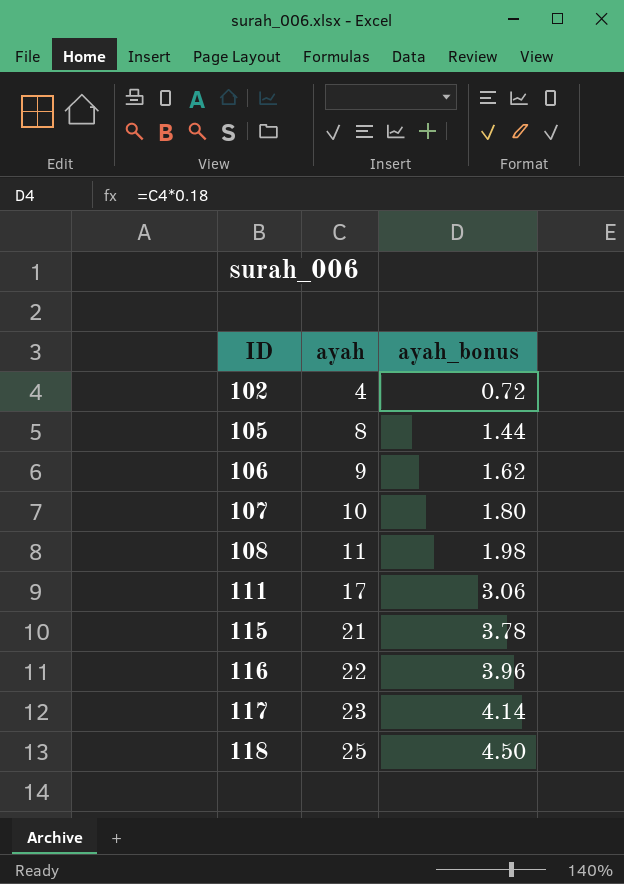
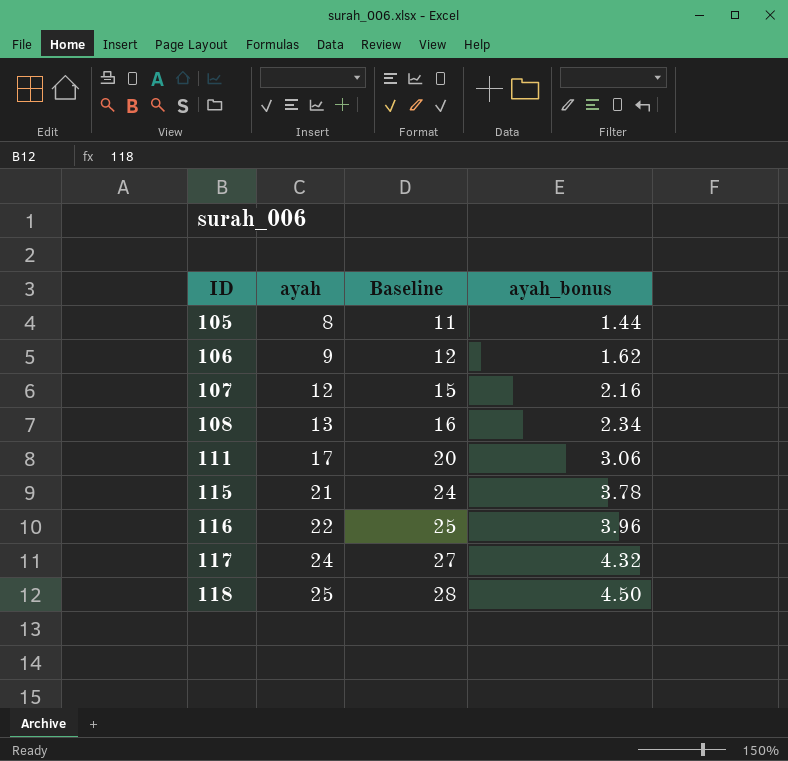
column Baseline | formula: none -> [ayah] + 3
row 102: 4 | 0.72 -> none
107 | ayah: 10 -> 12
107 | ayah_bonus: 1.80 -> 2.16
108 | ayah: 11 -> 13
108 | ayah_bonus: 1.98 -> 2.34
117 | ayah: 23 -> 24
117 | ayah_bonus: 4.14 -> 4.32

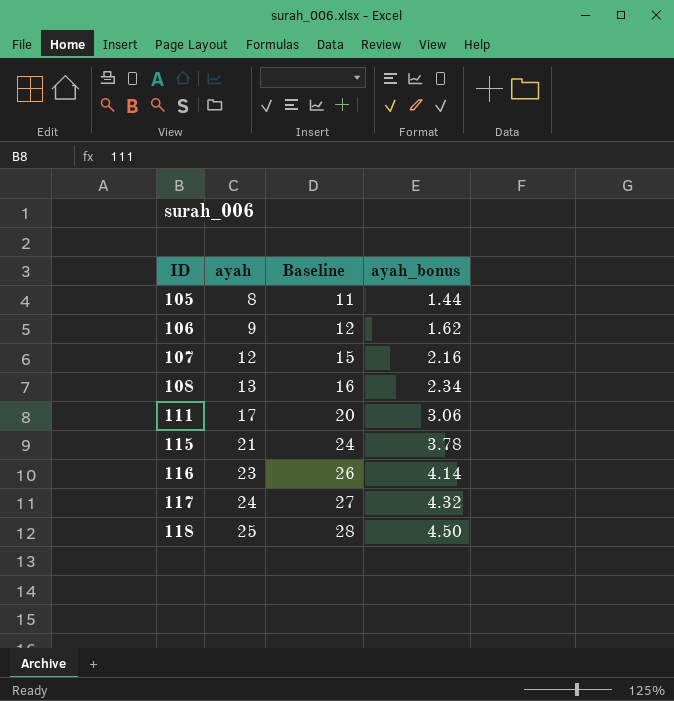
116 | ayah: 22 -> 23
116 | Baseline: 25 -> 26
116 | ayah_bonus: 3.96 -> 4.14

